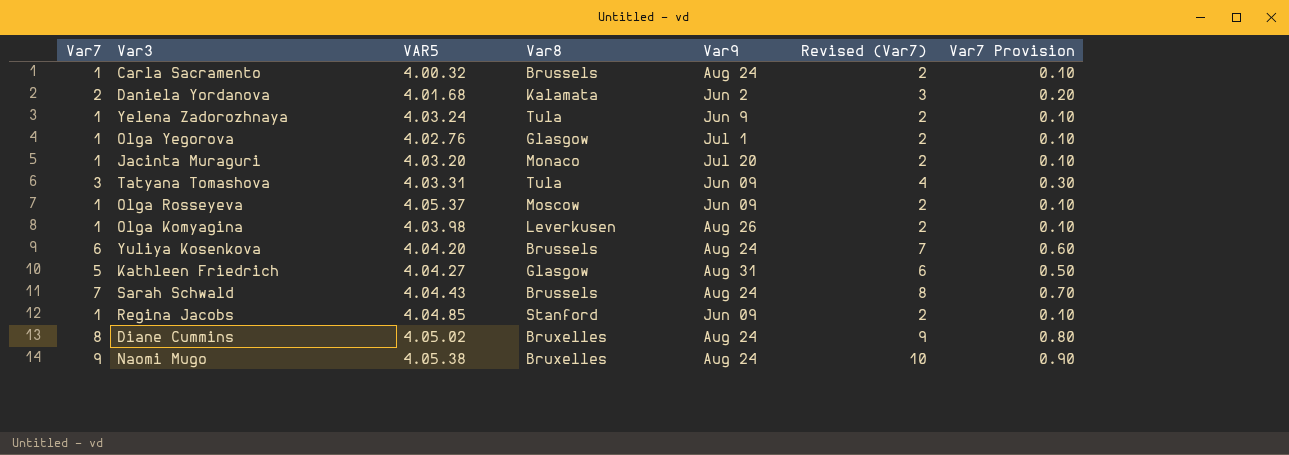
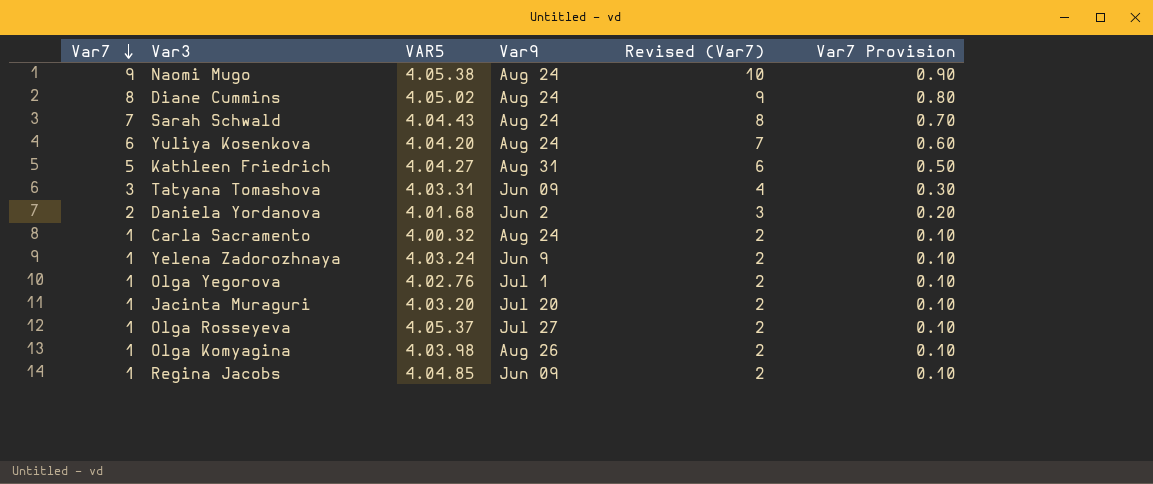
row order: none -> Var7 descending
column Var8 | position: 4 -> none
Olga Rosseyeva | Var9: Jun 09 -> Jul 27

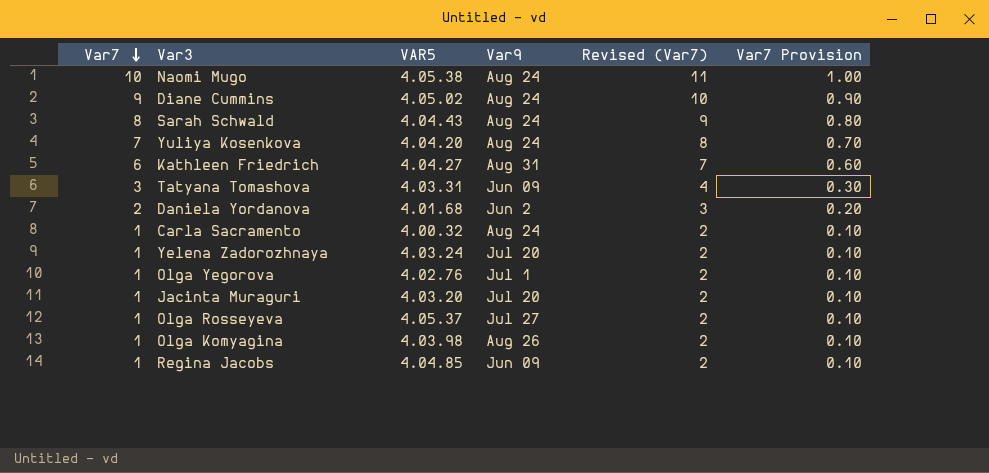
Naomi Mugo | Var7: 9 -> 10
Naomi Mugo | Revised (Var7): 10 -> 11
Naomi Mugo | Var7 Provision: 0.90 -> 1.00
Diane Cummins | Var7: 8 -> 9
Diane Cummins | Revised (Var7): 9 -> 10
Diane Cummins | Var7 Provision: 0.80 -> 0.90
Sarah Schwald | Var7: 7 -> 8
Sarah Schwald | Revised (Var7): 8 -> 9
Sarah Schwald | Var7 Provision: 0.70 -> 0.80
Yuliya Kosenkova | Var7: 6 -> 7
Yuliya Kosenkova | Revised (Var7): 7 -> 8
Yuliya Kosenkova | Var7 Provision: 0.60 -> 0.70
Kathleen Friedrich | Var7: 5 -> 6
Kathleen Friedrich | Revised (Var7): 6 -> 7
Kathleen Friedrich | Var7 Provision: 0.50 -> 0.60
Yelena Zadorozhnaya | Var9: Jun 9 -> Jul 20

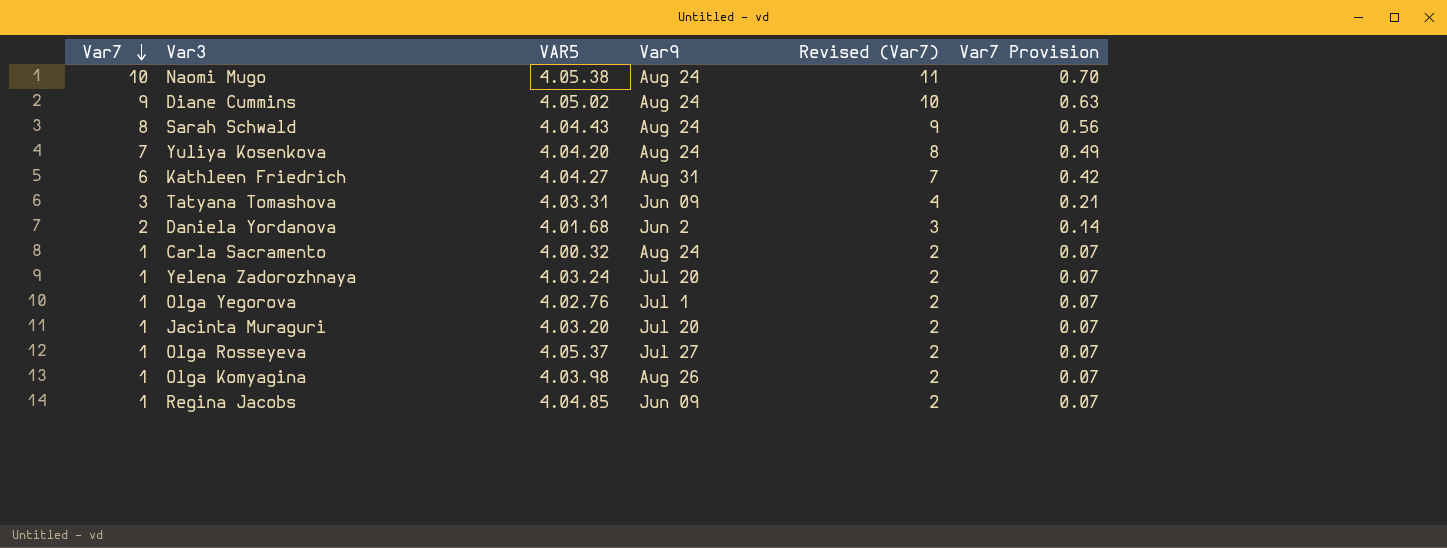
column Var7 Provision | formula: [Var7] * 0.1 -> [Var7] * 0.07

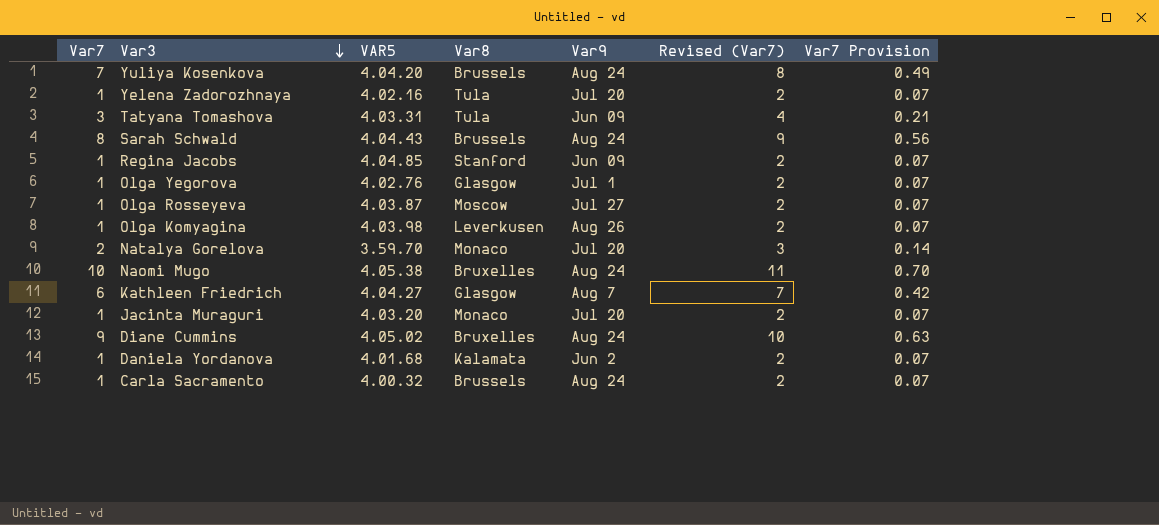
row order: Var7 descending -> Var3 descending
column Var8 | position: none -> 4
Yelena Zadorozhnaya | VAR5: 4.03.24 -> 4.02.16
Olga Rosseyeva | VAR5: 4.05.37 -> 4.03.87
row Natalya Gorelova: none -> 2 | 3.59.70 | Monaco | Jul 20 | 3 | 0.14
Kathleen Friedrich | Var9: Aug 31 -> Aug 7
Daniela Yordanova | Var7: 2 -> 1
Daniela Yordanova | Revised (Var7): 3 -> 2
Daniela Yordanova | Var7 Provision: 0.14 -> 0.07

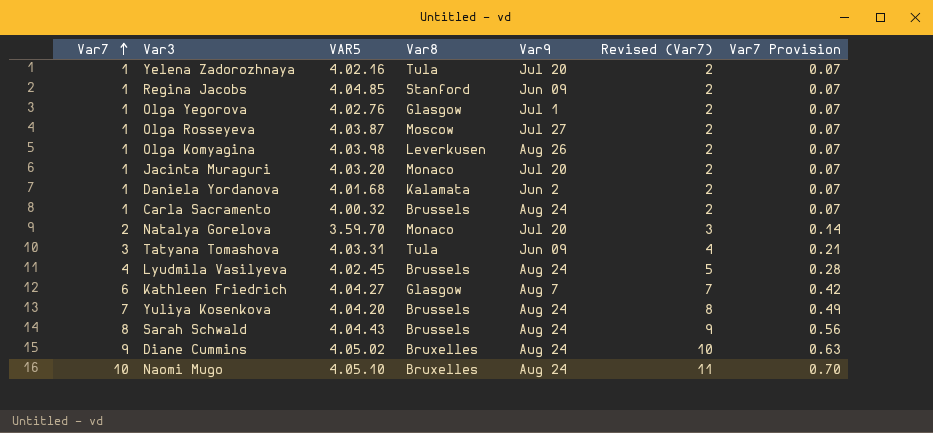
row order: Var3 descending -> Var7 ascending
row Lyudmila Vasilyeva: none -> 4 | 4.02.45 | Brussels | Aug 24 | 5 | 0.28
Naomi Mugo | VAR5: 4.05.38 -> 4.05.10

